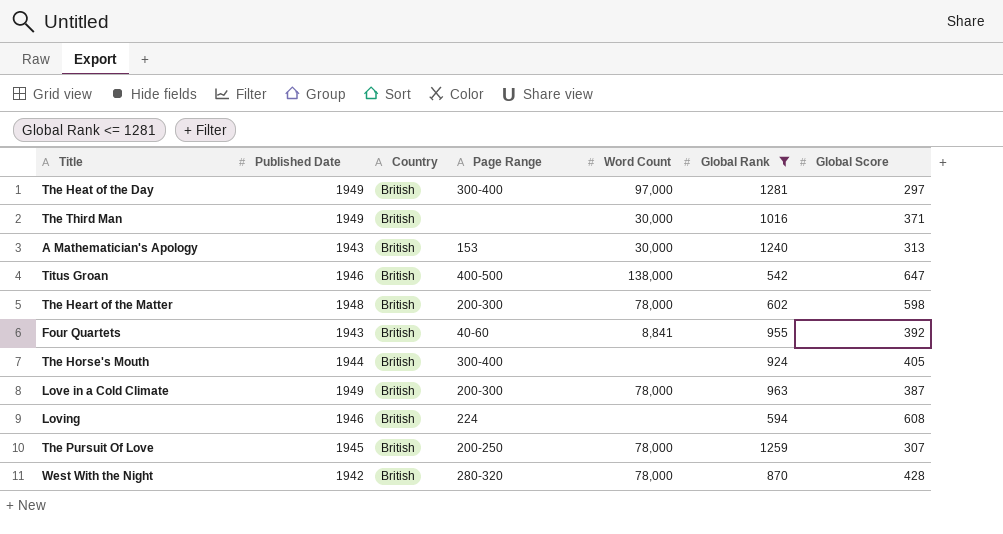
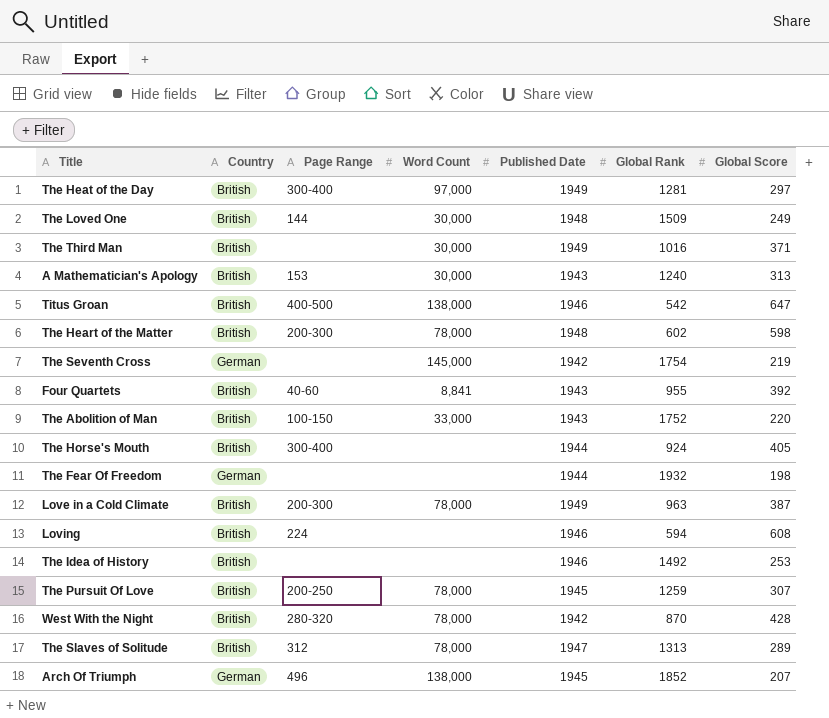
filter: Global Rank <= 1281 -> none
column Published Date | position: 2 -> 5

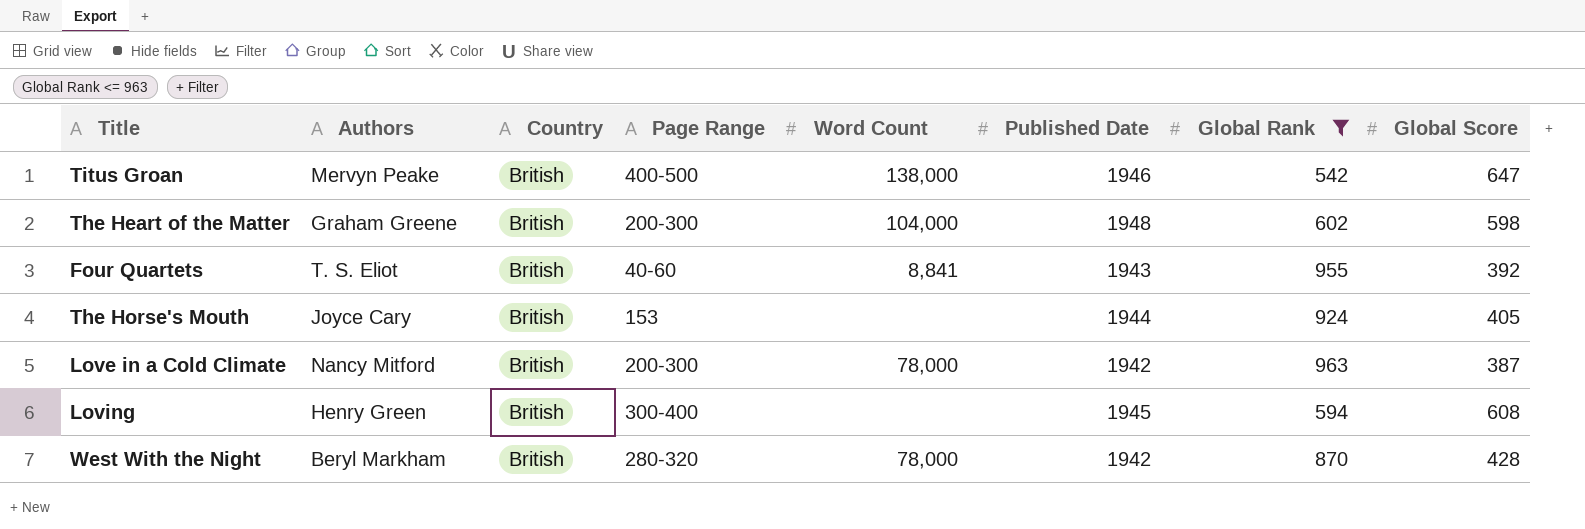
filter: none -> Global Rank <= 963
column Authors | position: none -> 2
The Heart of the Matter | Word Count: 78,000 -> 104,000
The Horse's Mouth | Page Range: 300-400 -> 153
Love in a Cold Climate | Published Date: 1949 -> 1942
Loving | Page Range: 224 -> 300-400
Loving | Published Date: 1946 -> 1945

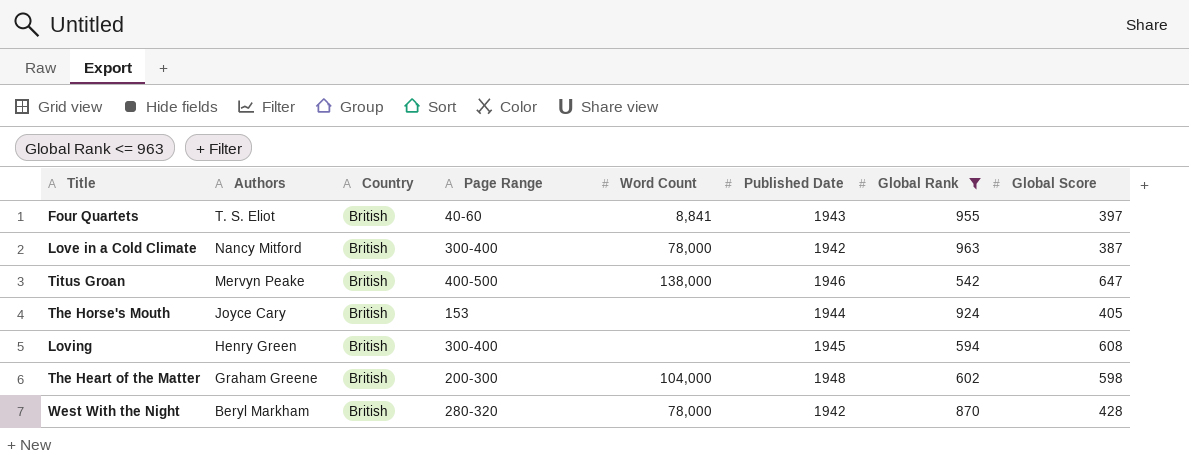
row order: none -> Authors descending
Four Quartets | Global Score: 392 -> 397
Love in a Cold Climate | Page Range: 200-300 -> 300-400

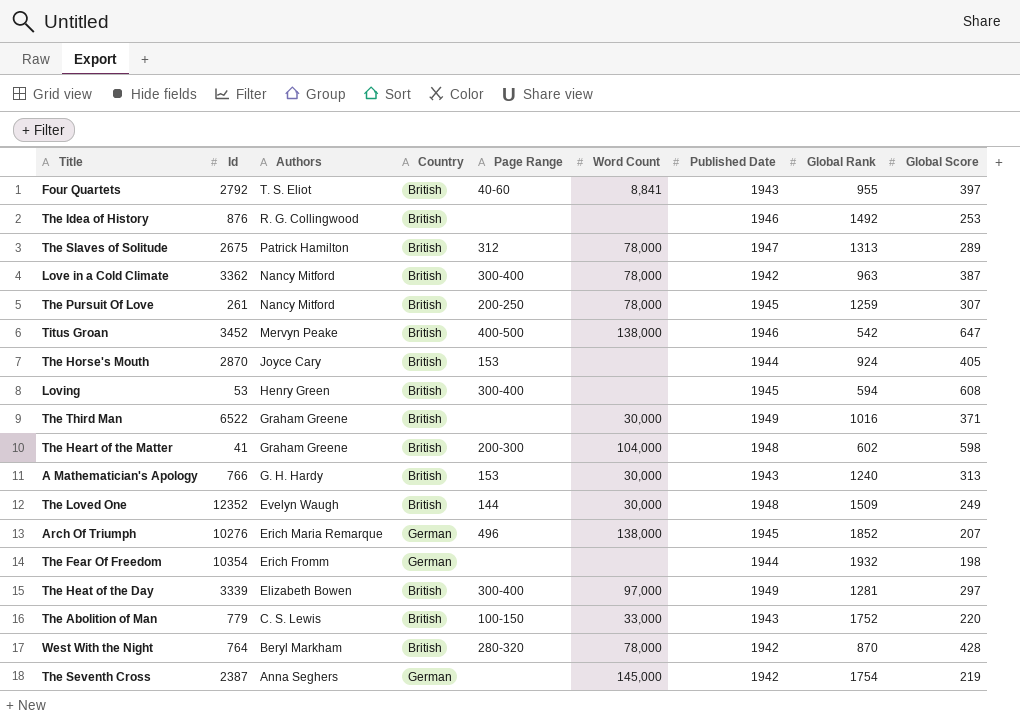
filter: Global Rank <= 963 -> none
column Id | position: none -> 2

